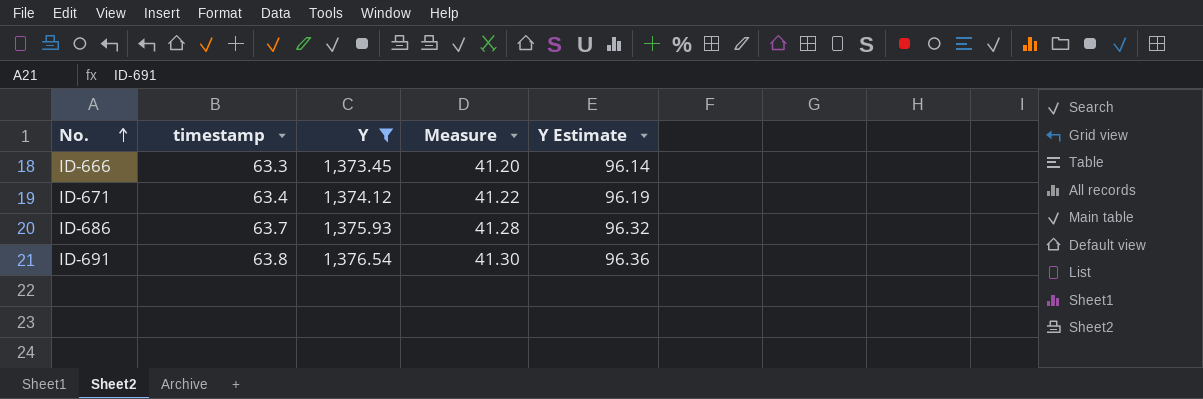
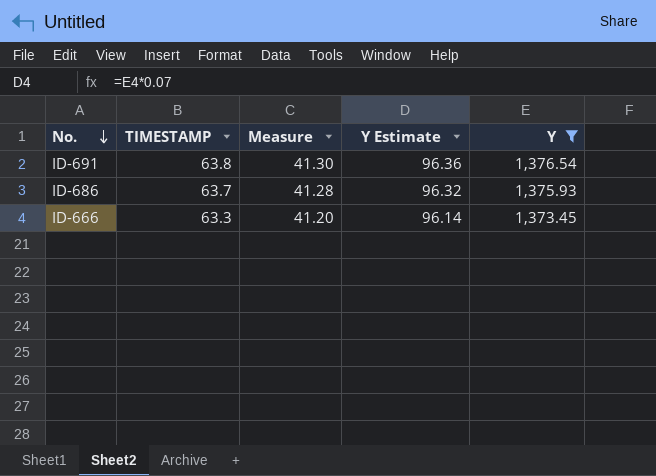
row order: No. ascending -> No. descending
column name: timestamp -> TIMESTAMP
column Y | position: 3 -> 5
row ID-671: 63.4 | 1,374.12 | 41.22 | 96.19 -> none

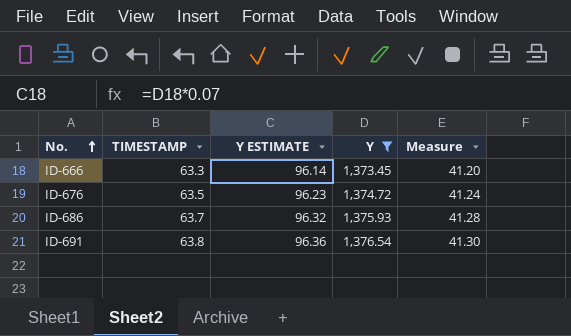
row order: No. descending -> No. ascending
column name: Y Estimate -> Y ESTIMATE
column Measure | position: 3 -> 5
row ID-676: none -> 63.5 | 96.23 | 1,374.72 | 41.24

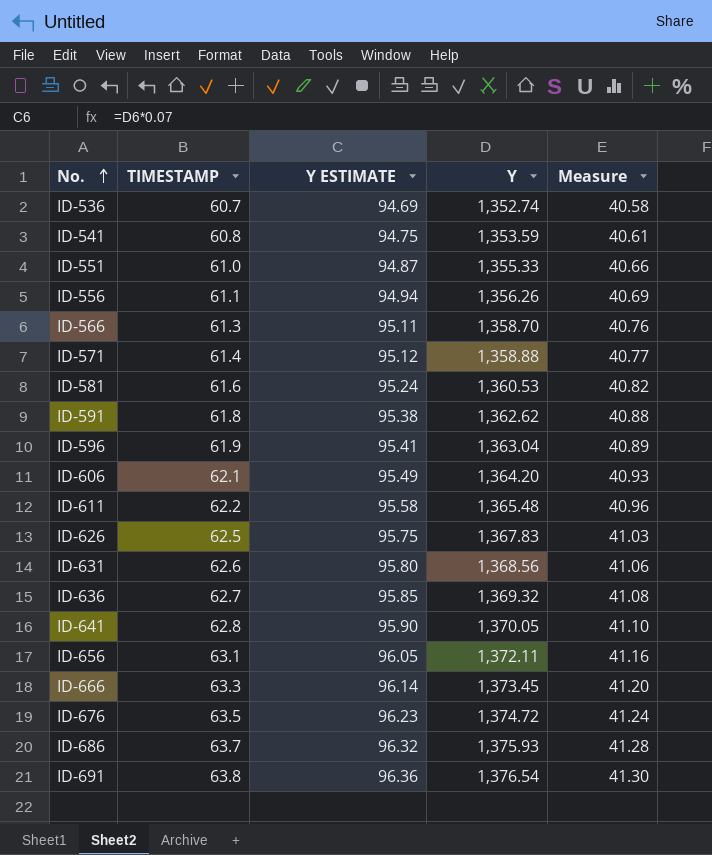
filter: Y >= 1,373.45 -> none

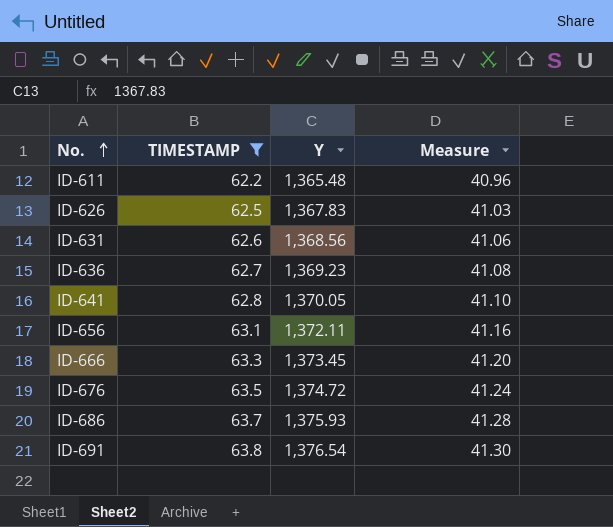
filter: none -> TIMESTAMP >= 62.2
column Y ESTIMATE | formula: [Y] * 0.07 -> none
ID-636 | Y: 1,369.32 -> 1,369.23

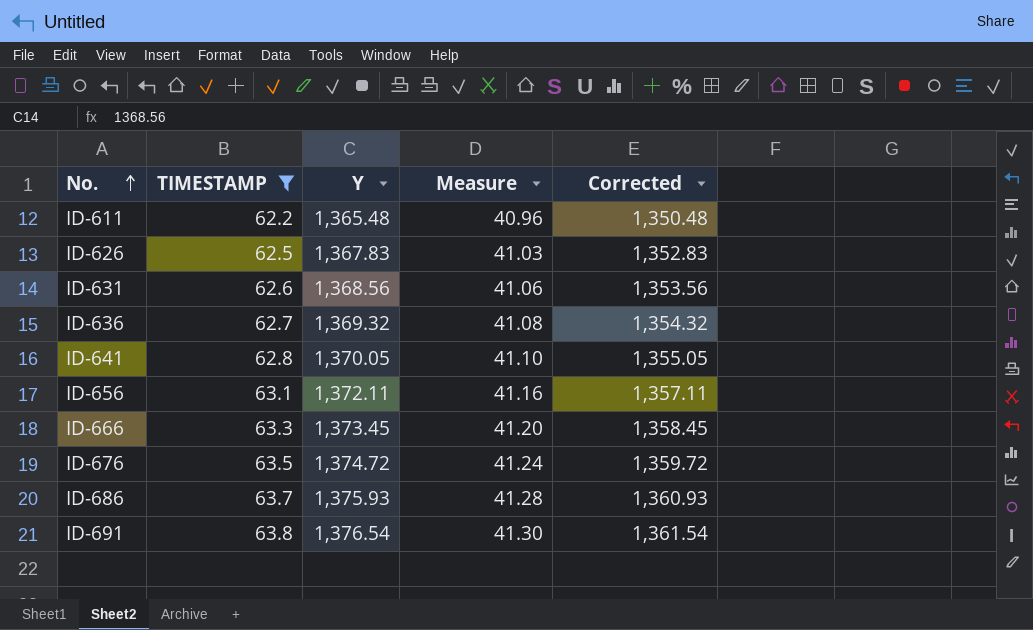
column Corrected | formula: none -> [Y] - 15
ID-636 | Y: 1,369.23 -> 1,369.32

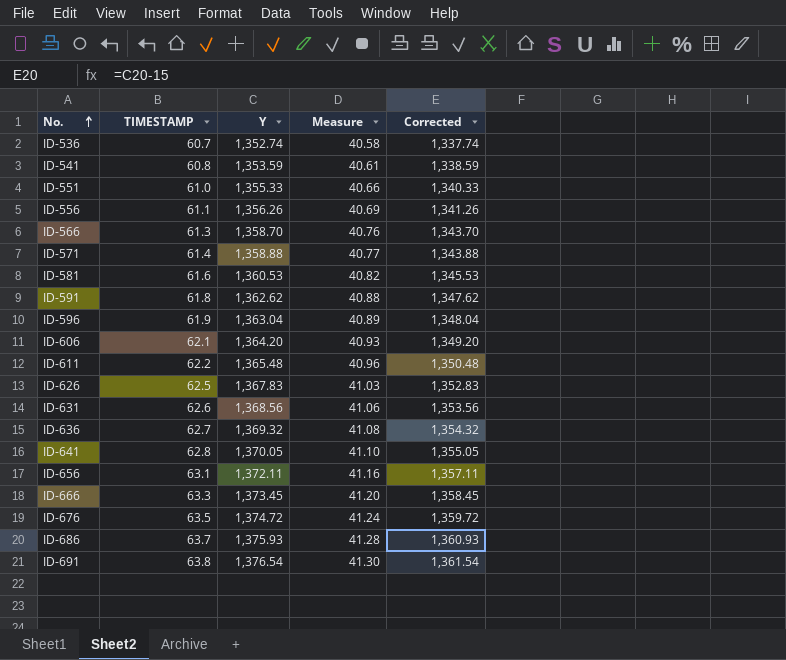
filter: TIMESTAMP >= 62.2 -> none

